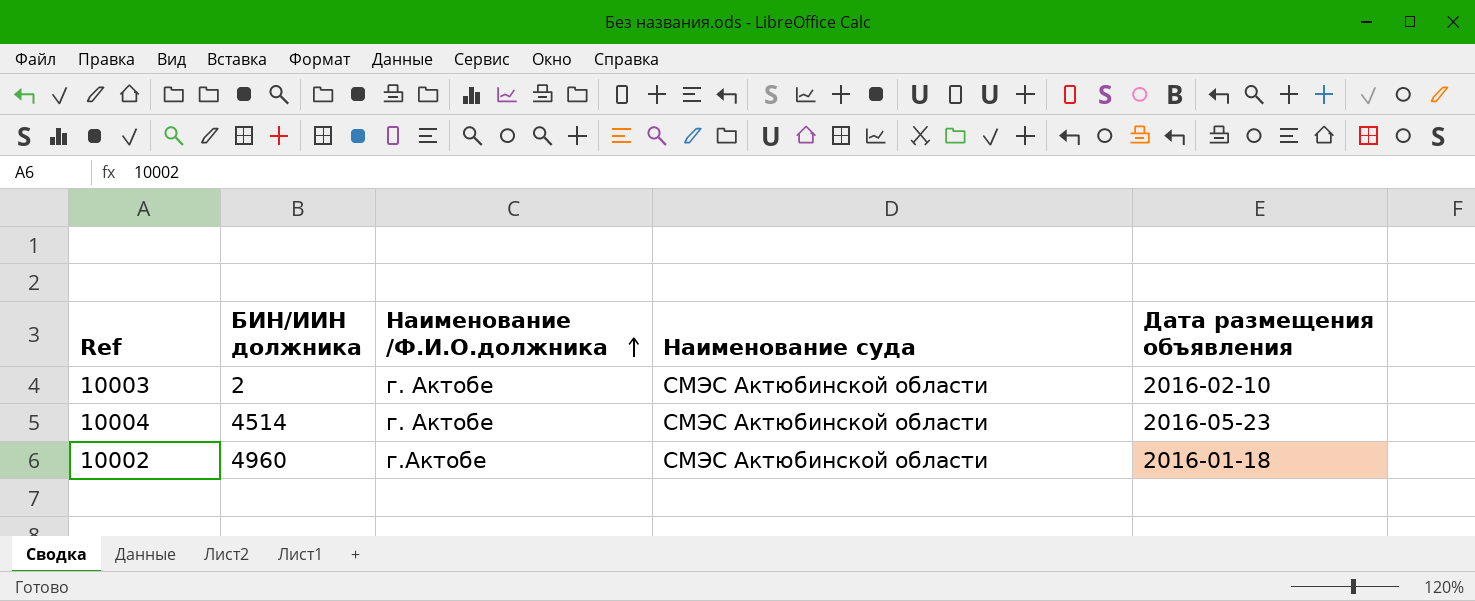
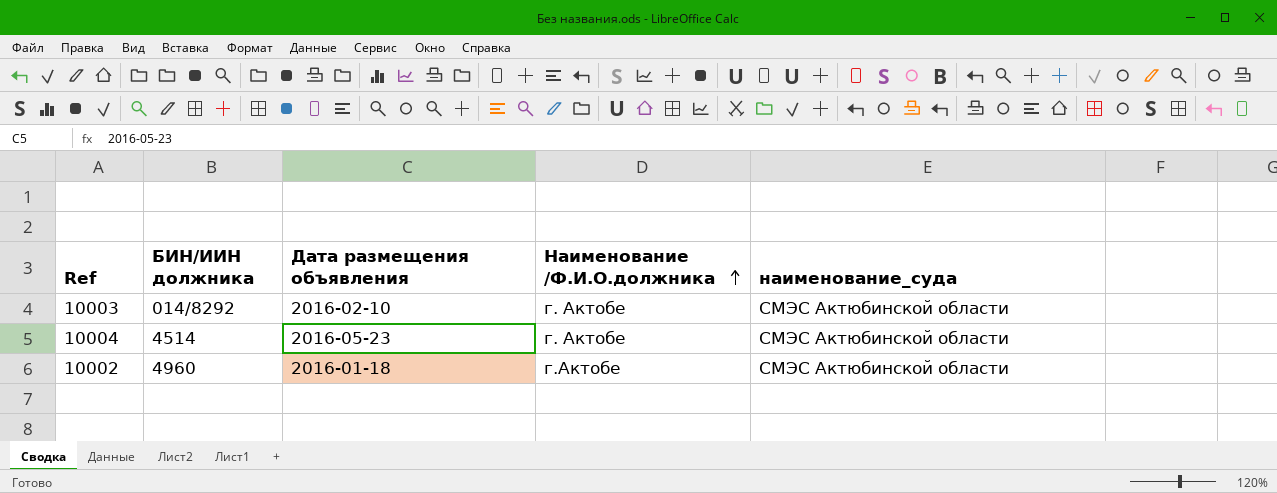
column Дата размещения объявления | position: 5 -> 3
column name: Наименование суда -> наименование_суда
10003 | БИН/ИИН должника: 2 -> 014/8292

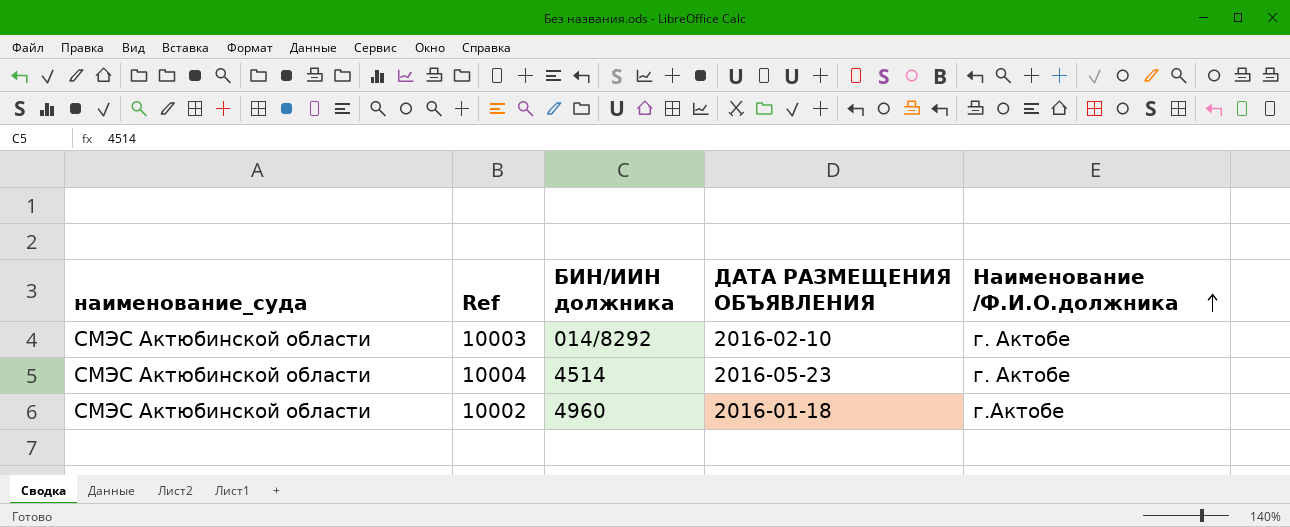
column наименование_суда | position: 5 -> 1
column name: Дата размещения объявления -> ДАТА РАЗМЕЩЕНИЯ ОБЪЯВЛЕНИЯ

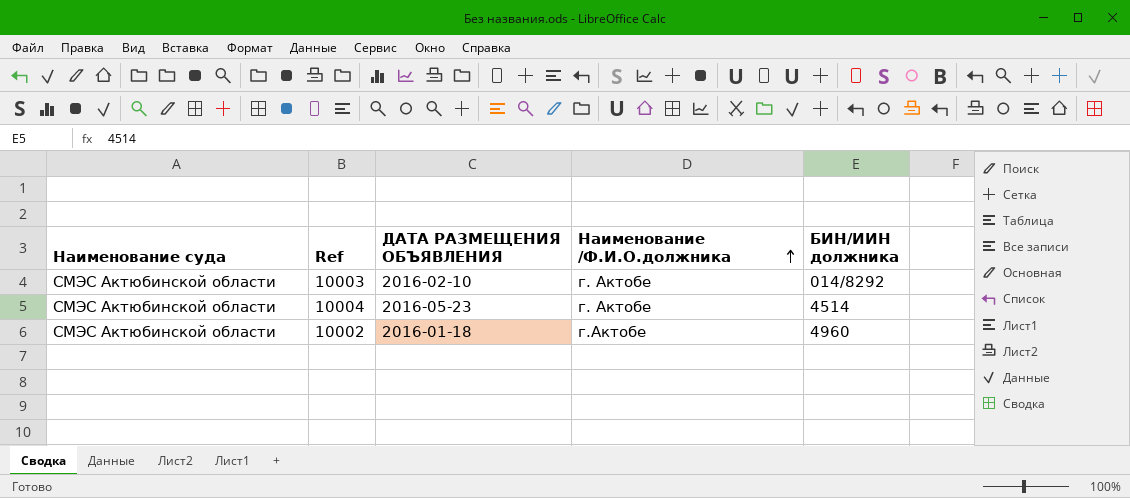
column name: наименование_суда -> Наименование суда
column БИН/ИИН должника | position: 3 -> 5

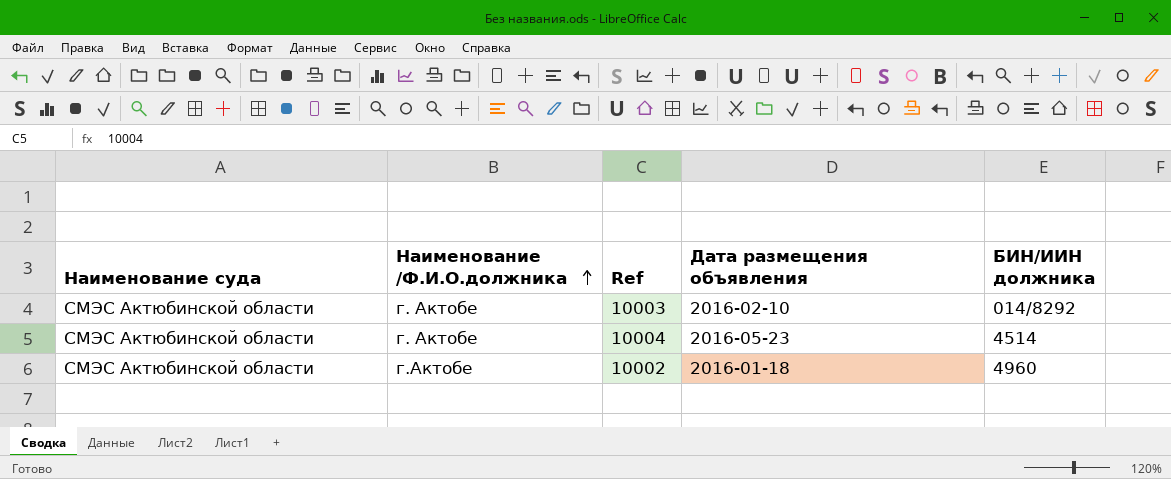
column Наименование /Ф.И.О.должника | position: 4 -> 2
column name: ДАТА РАЗМЕЩЕНИЯ ОБЪЯВЛЕНИЯ -> Дата размещения объявления

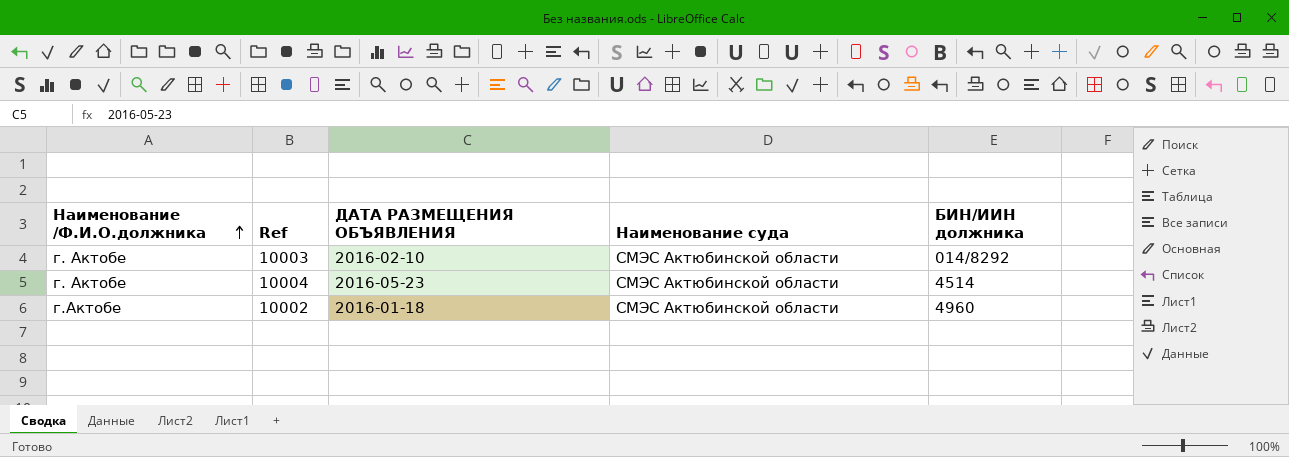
column name: Дата размещения объявления -> ДАТА РАЗМЕЩЕНИЯ ОБЪЯВЛЕНИЯ
column Наименование суда | position: 1 -> 4

